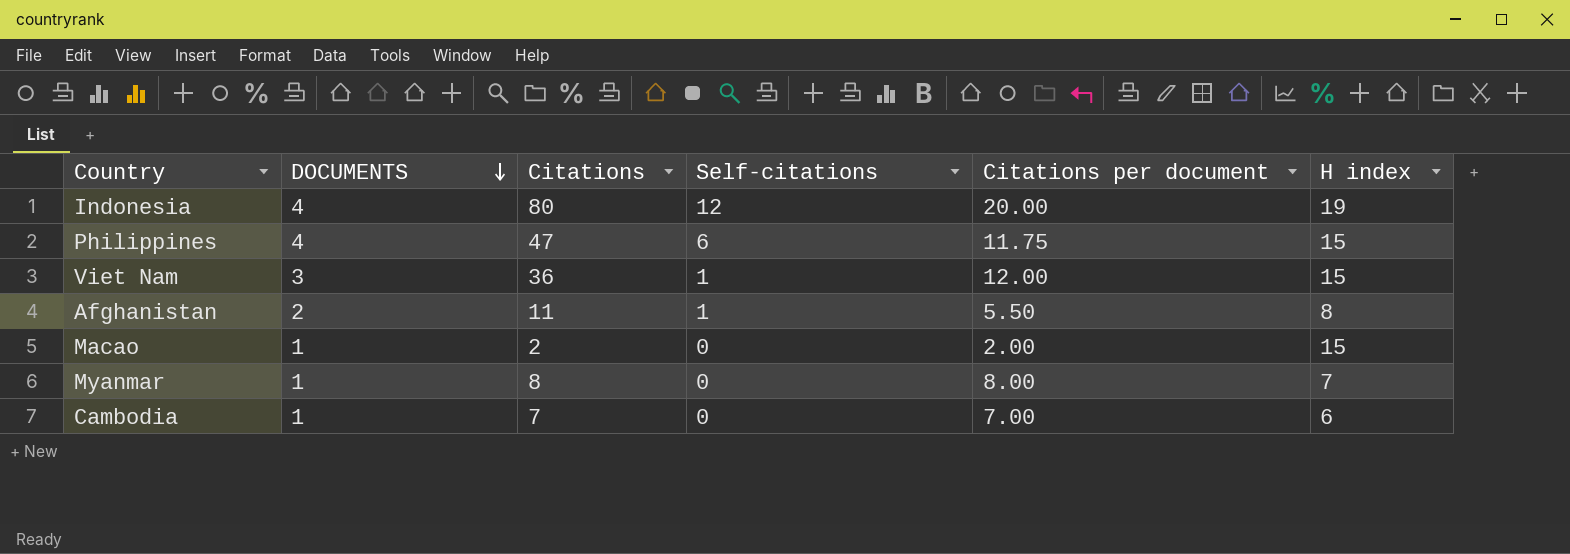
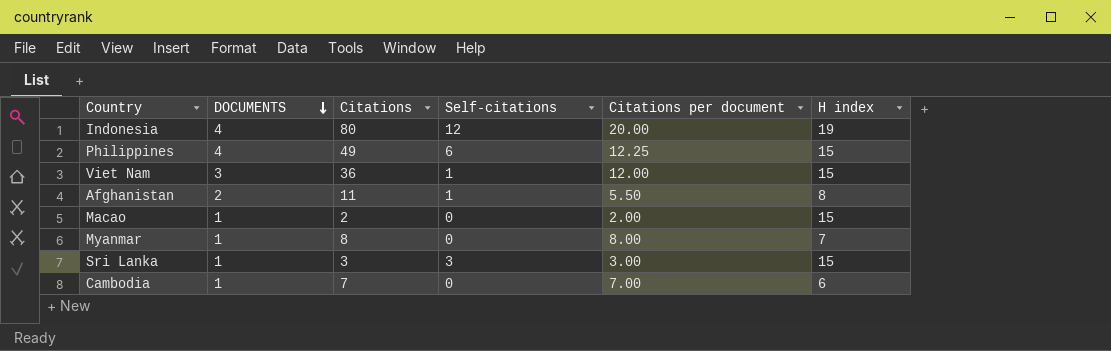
Philippines | Citations: 47 -> 49
Philippines | Citations per document: 11.75 -> 12.25
row Sri Lanka: none -> 1 | 3 | 3 | 3.00 | 15

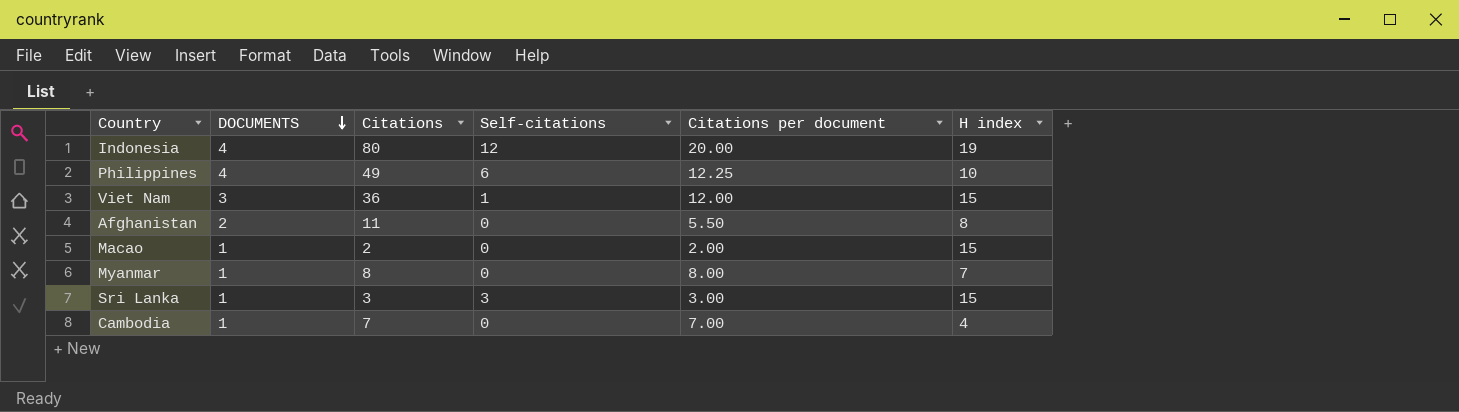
Philippines | H index: 15 -> 10
Afghanistan | Self-citations: 1 -> 0
Cambodia | H index: 6 -> 4

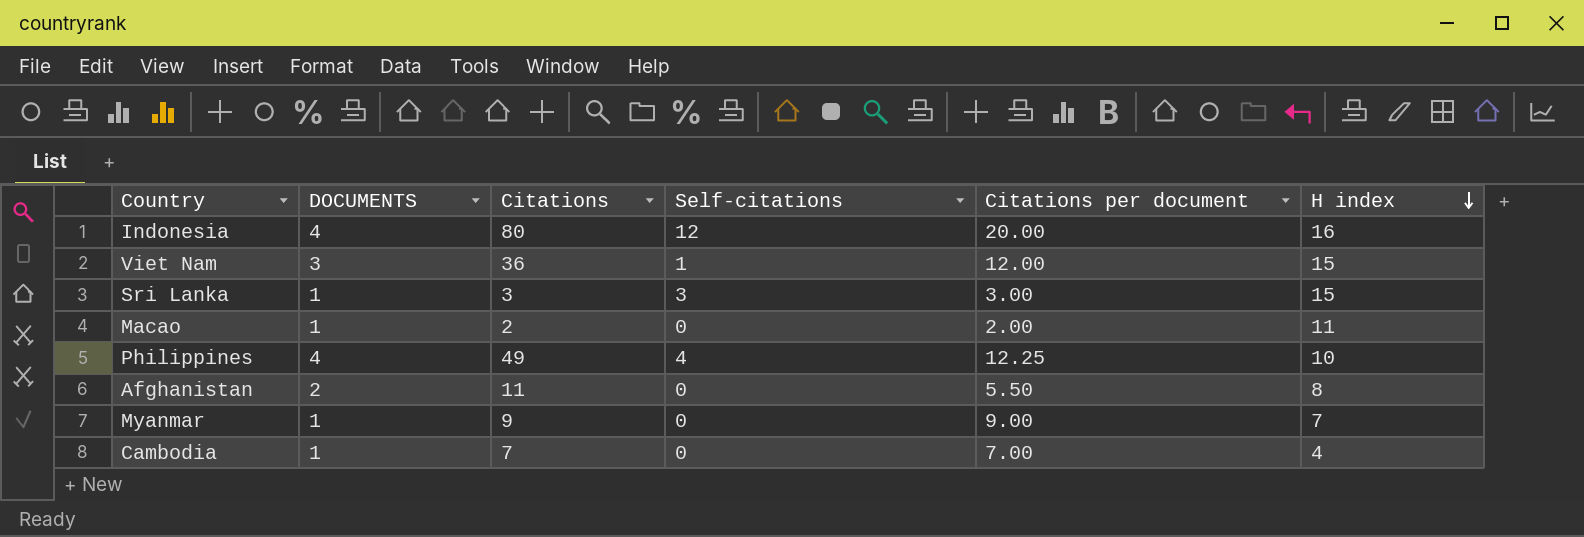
row order: DOCUMENTS descending -> H index descending
Indonesia | H index: 19 -> 16
Macao | H index: 15 -> 11
Philippines | Self-citations: 6 -> 4
Myanmar | Citations: 8 -> 9
Myanmar | Citations per document: 8.00 -> 9.00

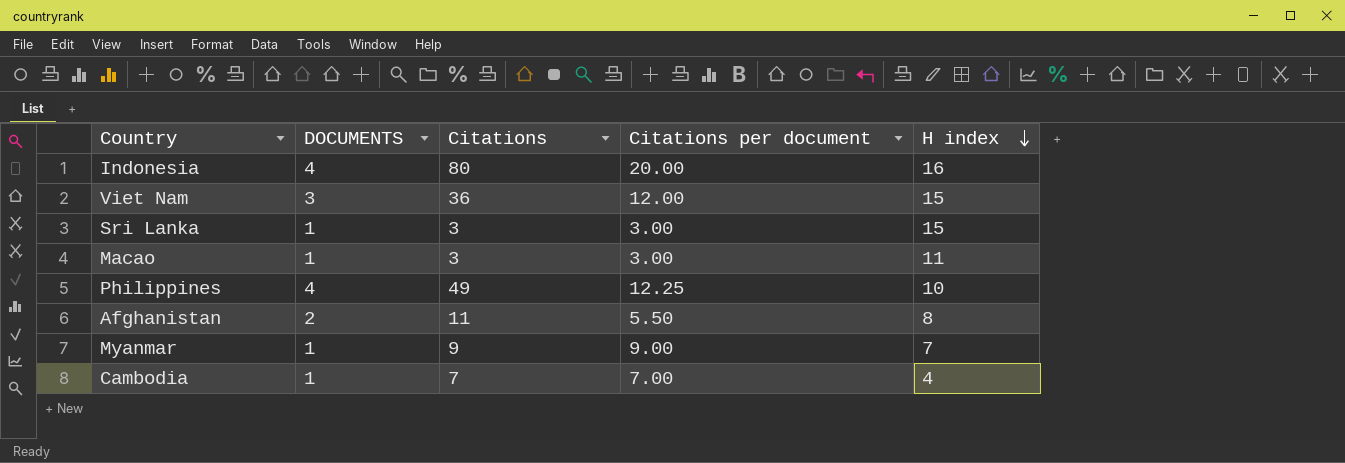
column Self-citations | position: 4 -> none
Macao | Citations: 2 -> 3
Macao | Citations per document: 2.00 -> 3.00

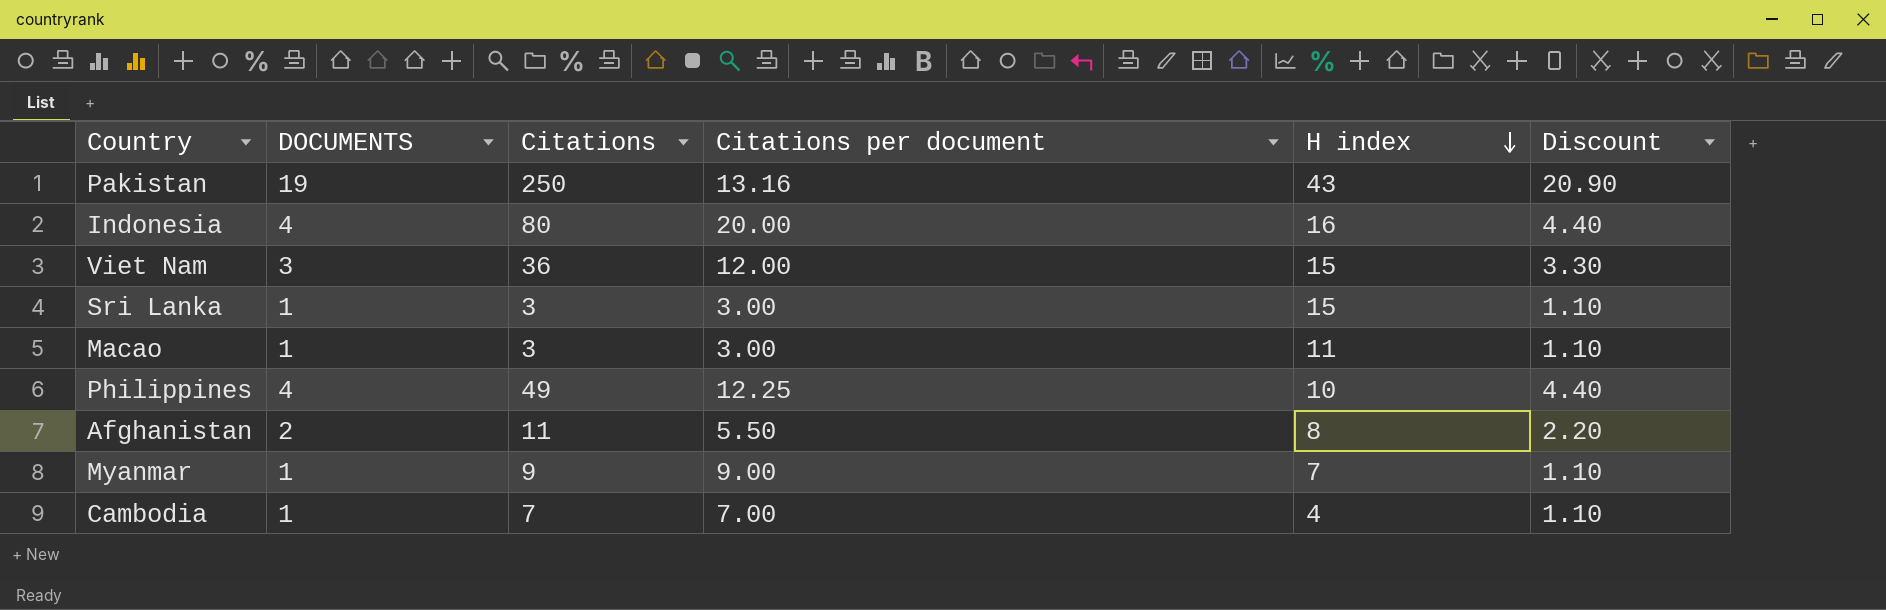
column Discount | formula: none -> [DOCUMENTS] * 1.1
row Pakistan: none -> 19 | 250 | 13.16 | 43 | 20.90

